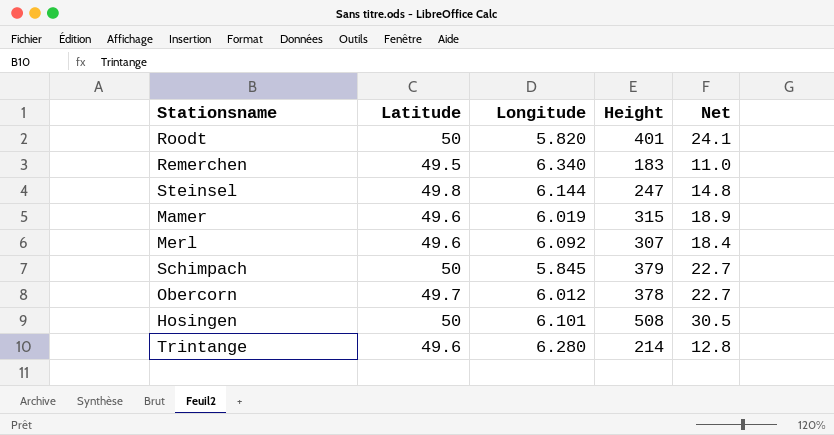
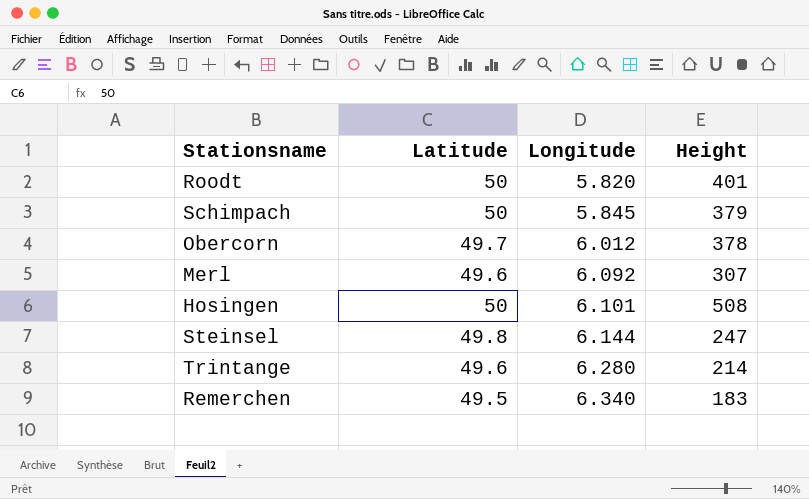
row order: none -> Longitude ascending
column Net | formula: [Height] * 0.06 -> none
row Mamer: 49.6 | 6.019 | 315 | 18.9 -> none

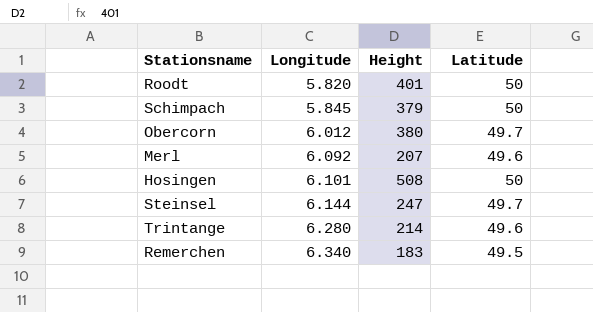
column Latitude | position: 2 -> 4
Obercorn | Height: 378 -> 380
Merl | Height: 307 -> 207
Steinsel | Latitude: 49.8 -> 49.7

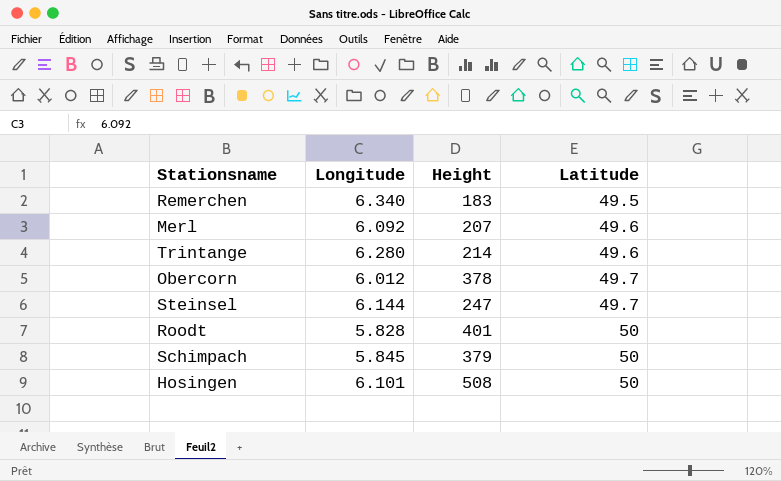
row order: Longitude ascending -> Latitude ascending
Obercorn | Height: 380 -> 378
Roodt | Longitude: 5.820 -> 5.828

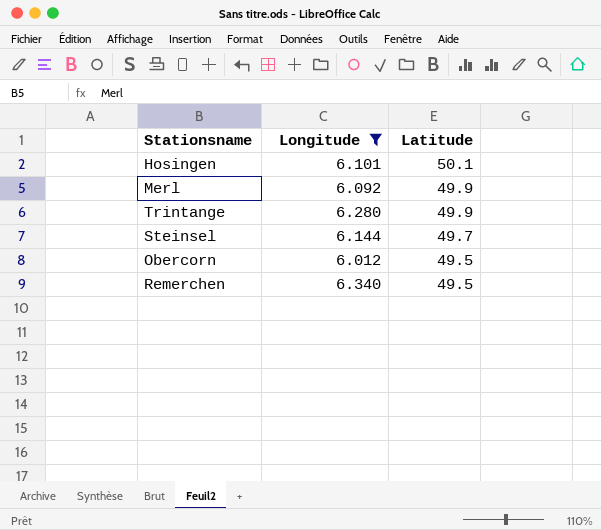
filter: none -> Longitude >= 6.012
row order: Latitude ascending -> Latitude descending
column Height | position: 3 -> none
Hosingen | Latitude: 50 -> 50.1
Merl | Latitude: 49.6 -> 49.9
Trintange | Latitude: 49.6 -> 49.9
Obercorn | Latitude: 49.7 -> 49.5

